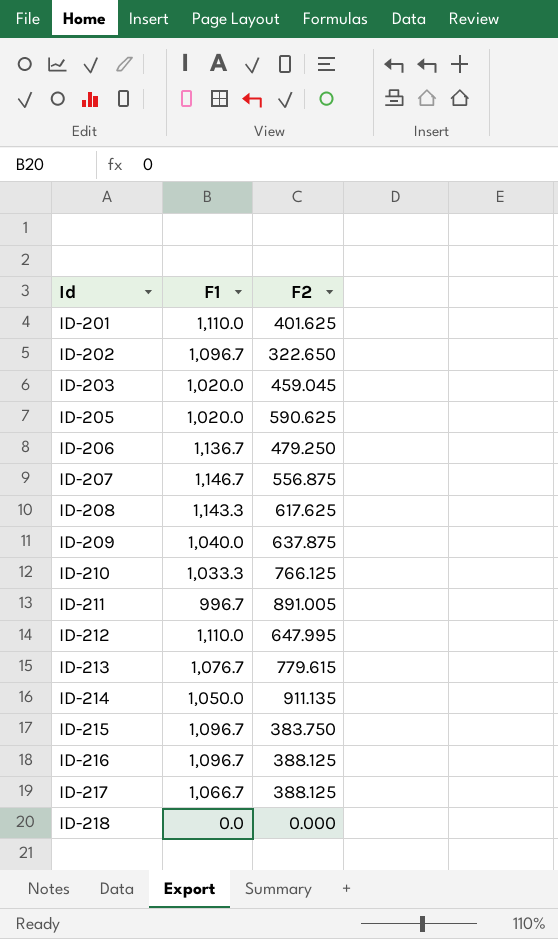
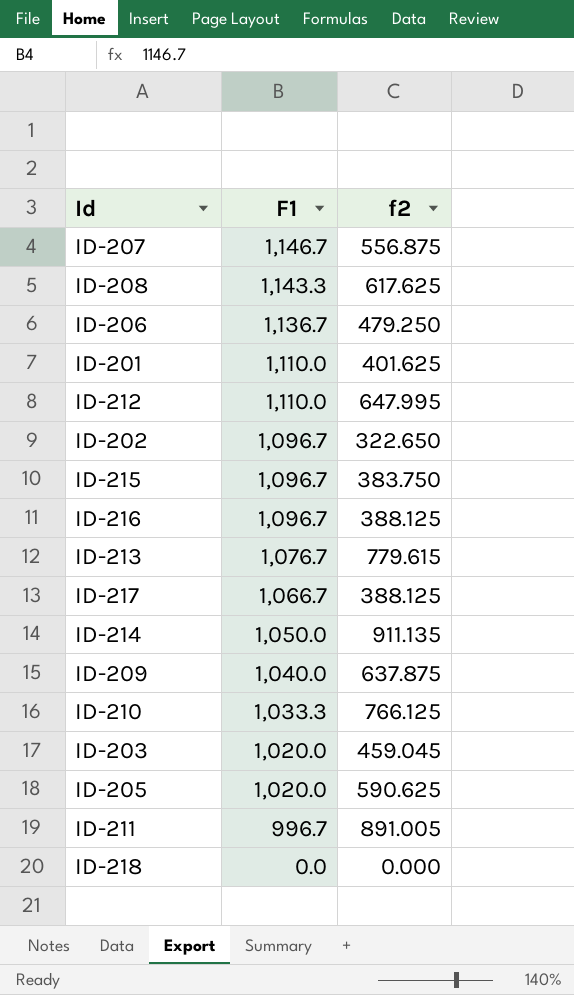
row order: Id ascending -> F1 descending
column name: F2 -> f2

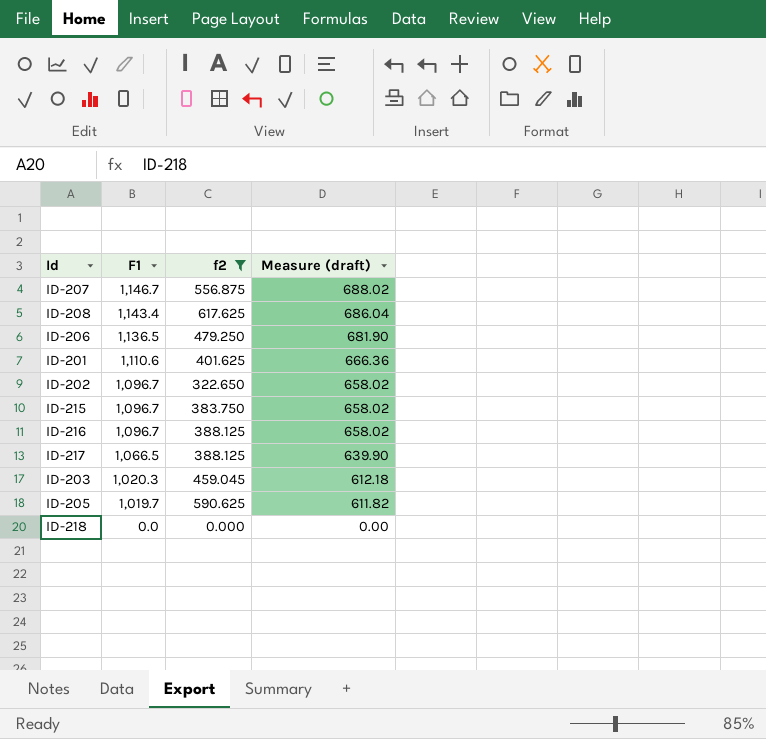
filter: none -> f2 <= 617.625
column Measure (draft) | formula: none -> [F1] * 0.6
ID-208 | F1: 1,143.3 -> 1,143.4
ID-206 | F1: 1,136.7 -> 1,136.5
ID-201 | F1: 1,110.0 -> 1,110.6
ID-217 | F1: 1,066.7 -> 1,066.5
ID-203 | F1: 1,020.0 -> 1,020.3
ID-205 | F1: 1,020.0 -> 1,019.7

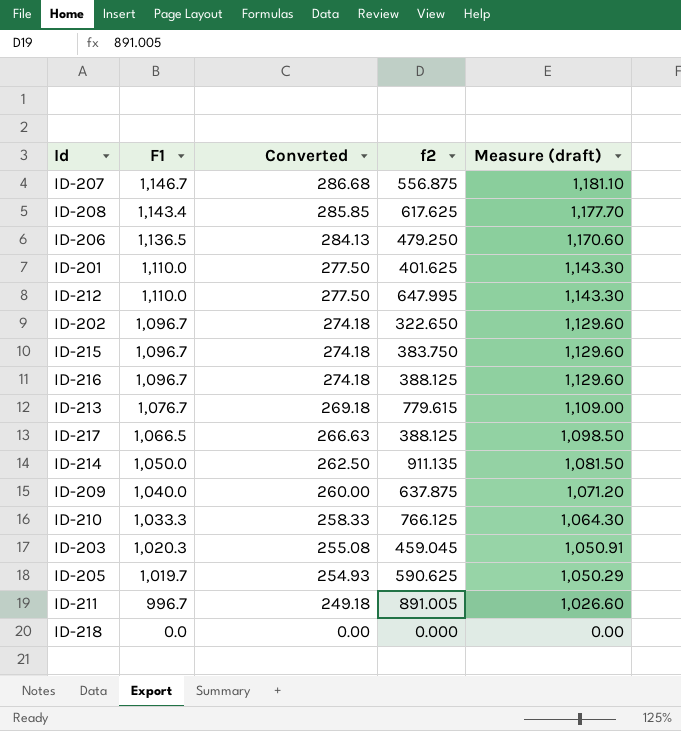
filter: f2 <= 617.625 -> none
column Converted | formula: none -> [F1] * 0.25
column Measure (draft) | formula: [F1] * 0.6 -> [F1] * 1.03
ID-201 | F1: 1,110.6 -> 1,110.0

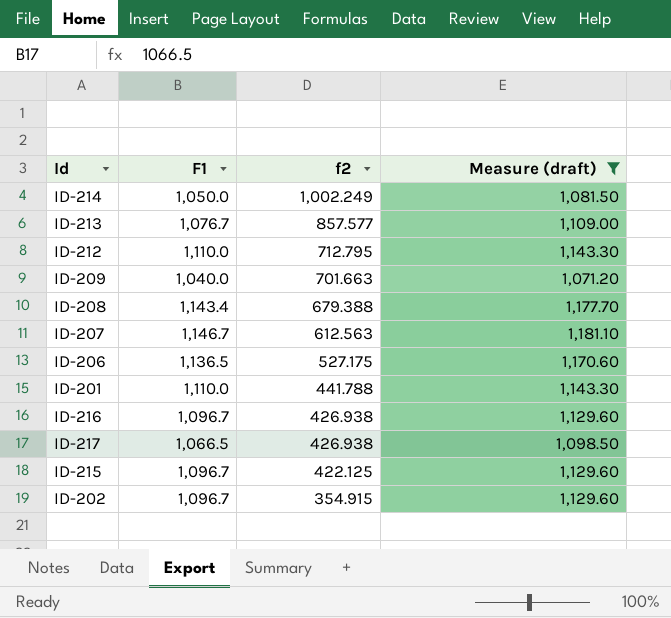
filter: none -> Measure (draft) >= 1,071.20
row order: F1 descending -> f2 descending
column Converted | formula: [F1] * 0.25 -> none
ID-214 | f2: 911.135 -> 1,002.249
ID-213 | f2: 779.615 -> 857.577
ID-212 | f2: 647.995 -> 712.795
ID-209 | f2: 637.875 -> 701.663
ID-208 | f2: 617.625 -> 679.388
ID-207 | f2: 556.875 -> 612.563
ID-206 | f2: 479.250 -> 527.175
ID-201 | f2: 401.625 -> 441.788
ID-216 | f2: 388.125 -> 426.938
ID-217 | f2: 388.125 -> 426.938
ID-215 | f2: 383.750 -> 422.125
ID-202 | f2: 322.650 -> 354.915

